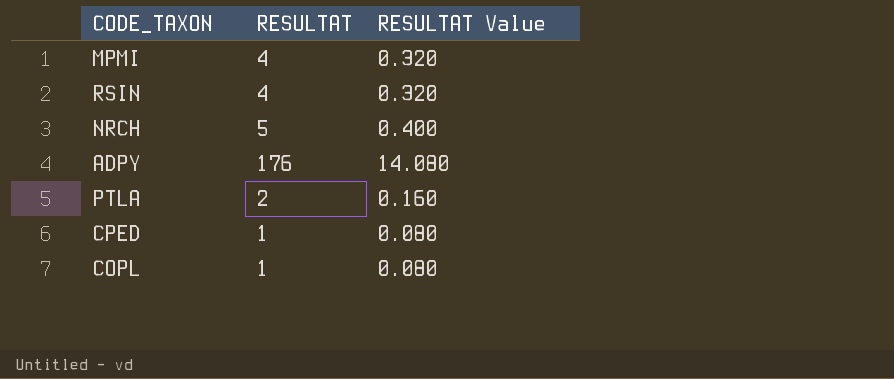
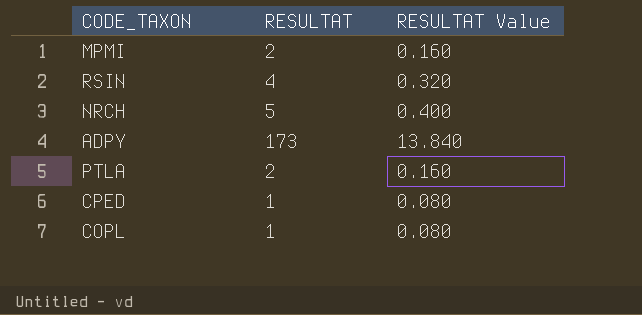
MPMI | RESULTAT: 4 -> 2
MPMI | RESULTAT Value: 0.320 -> 0.160
ADPY | RESULTAT: 176 -> 173
ADPY | RESULTAT Value: 14.080 -> 13.840

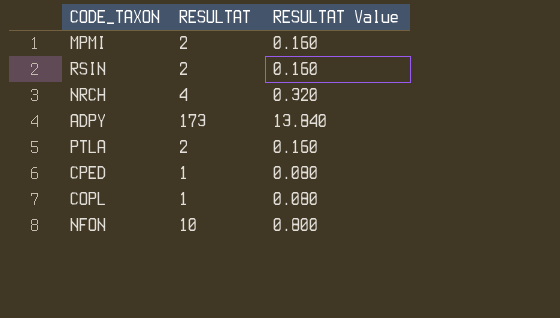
RSIN | RESULTAT: 4 -> 2
RSIN | RESULTAT Value: 0.320 -> 0.160
NRCH | RESULTAT: 5 -> 4
NRCH | RESULTAT Value: 0.400 -> 0.320
row NFON: none -> 10 | 0.800

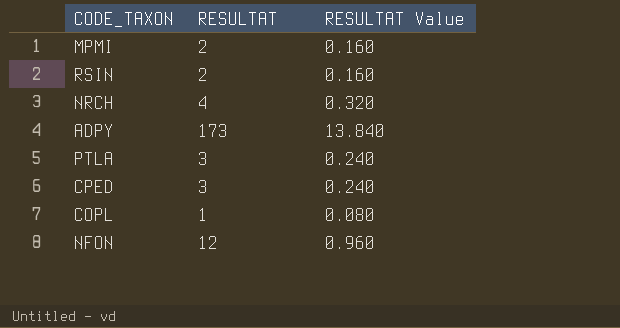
PTLA | RESULTAT: 2 -> 3
PTLA | RESULTAT Value: 0.160 -> 0.240
CPED | RESULTAT: 1 -> 3
CPED | RESULTAT Value: 0.080 -> 0.240
NFON | RESULTAT: 10 -> 12
NFON | RESULTAT Value: 0.800 -> 0.960

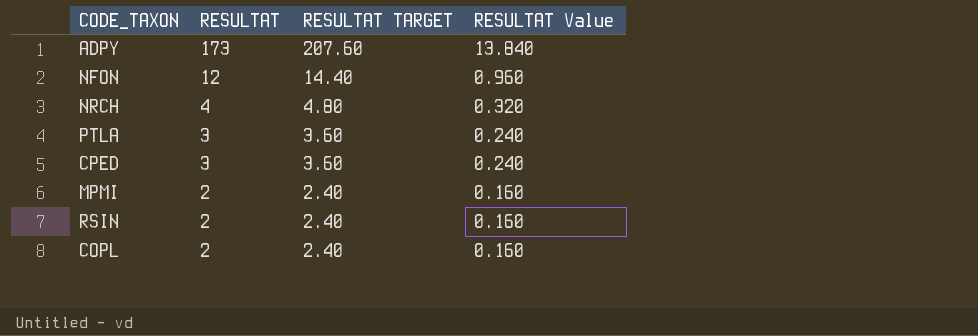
row order: none -> RESULTAT descending
column RESULTAT TARGET | formula: none -> [RESULTAT] * 1.2
COPL | RESULTAT: 1 -> 2
COPL | RESULTAT Value: 0.080 -> 0.160

